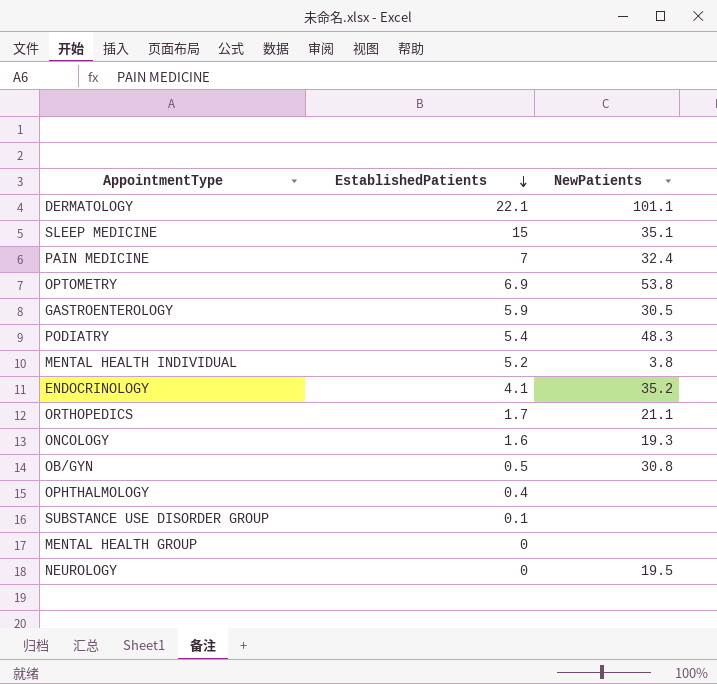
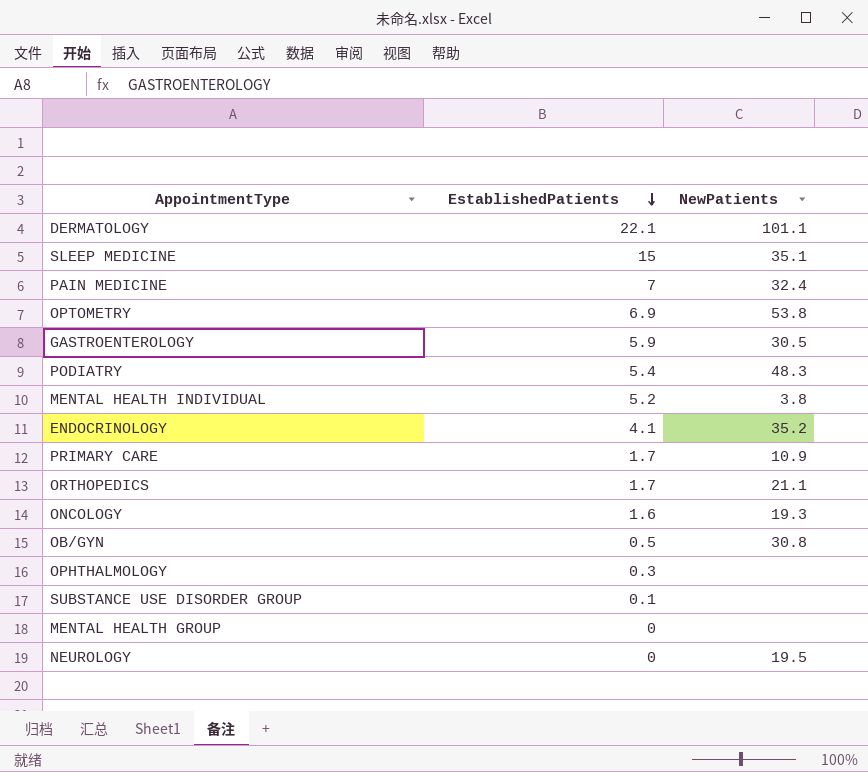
row PRIMARY CARE: none -> 1.7 | 10.9
OPHTHALMOLOGY | EstablishedPatients: 0.4 -> 0.3

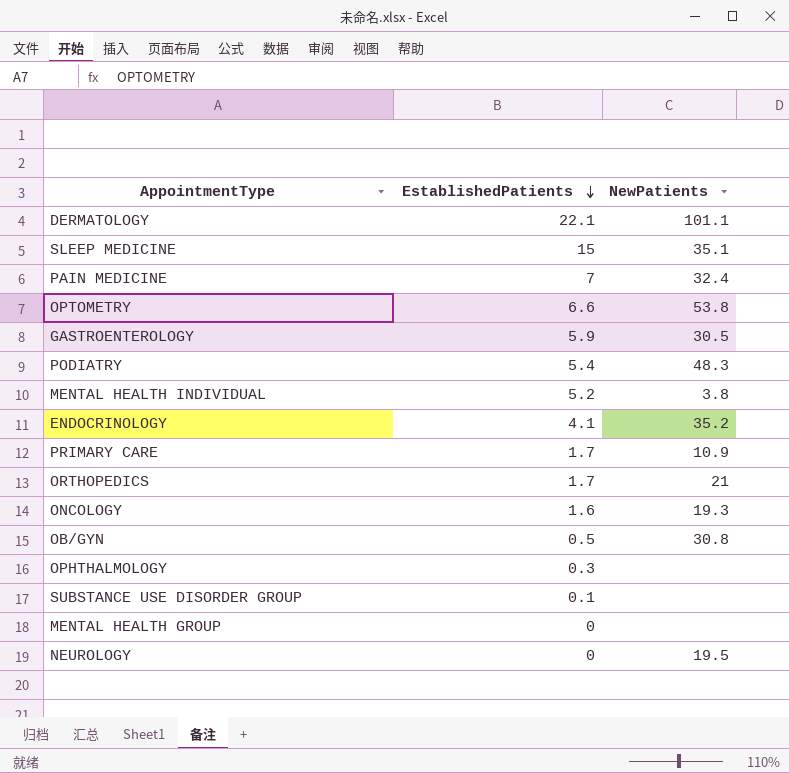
OPTOMETRY | EstablishedPatients: 6.9 -> 6.6
ORTHOPEDICS | NewPatients: 21.1 -> 21

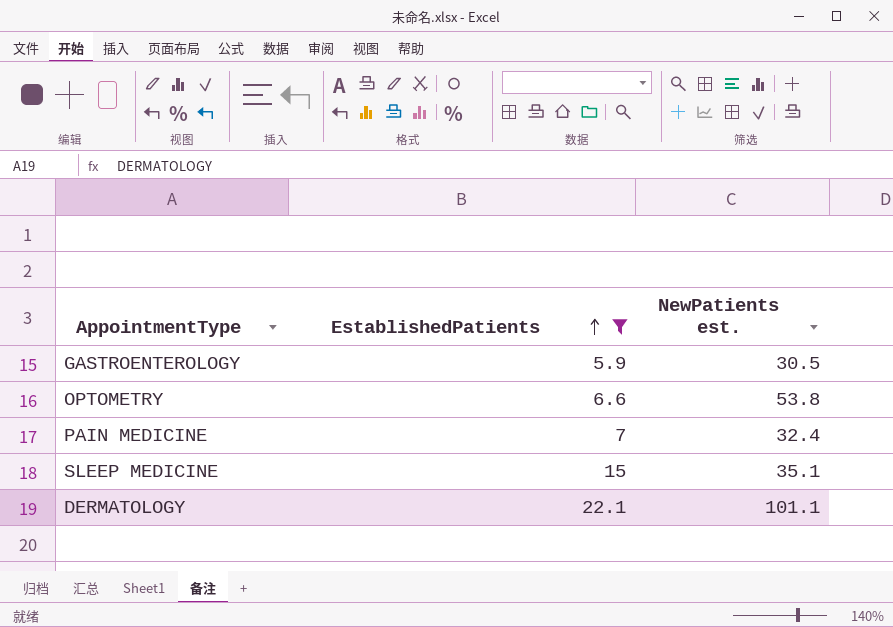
filter: none -> EstablishedPatients >= 5.9
row order: EstablishedPatients descending -> EstablishedPatients ascending
column name: NewPatients -> NewPatients est.

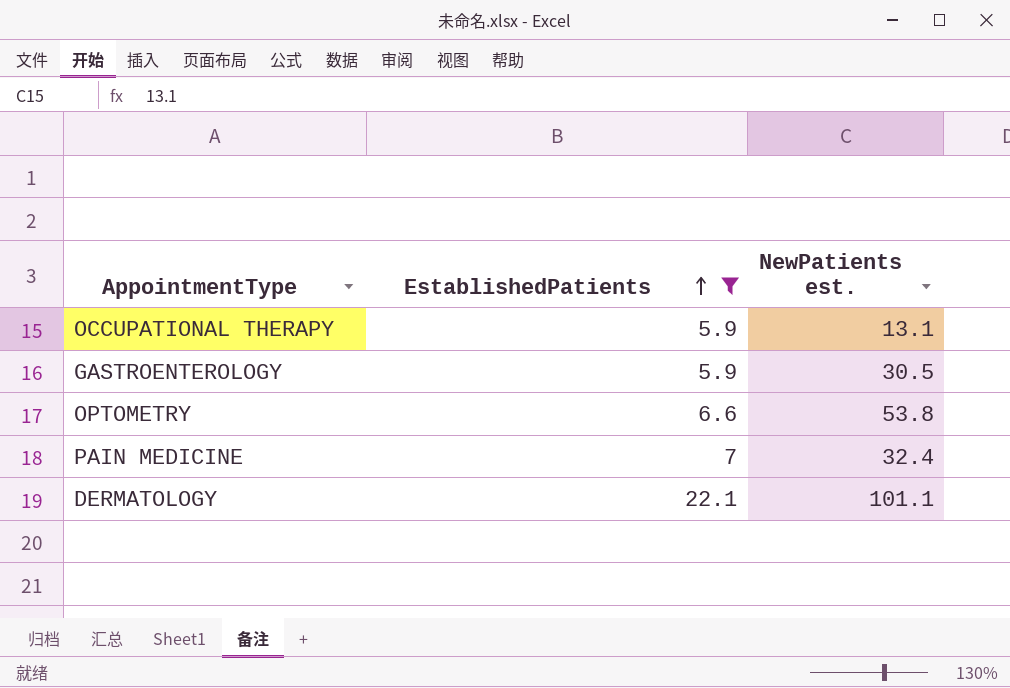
row SLEEP MEDICINE: 15 | 35.1 -> none
row OCCUPATIONAL THERAPY: none -> 5.9 | 13.1

